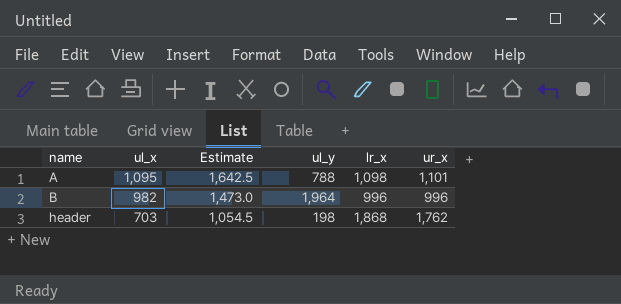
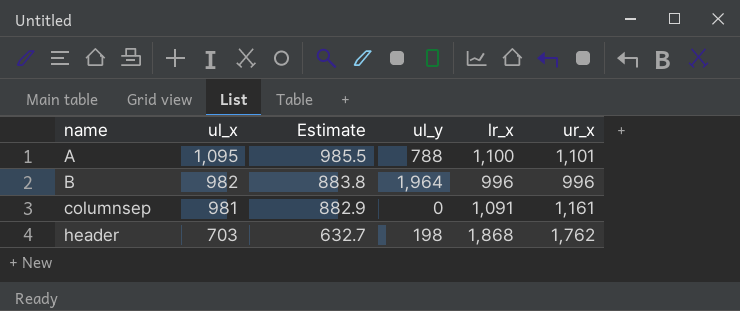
column Estimate | formula: [ul_x] * 1.5 -> [ul_x] * 0.9
A | lr_x: 1,098 -> 1,100
row columnsep: none -> 981 | 882.9 | 0 | 1,091 | 1,161

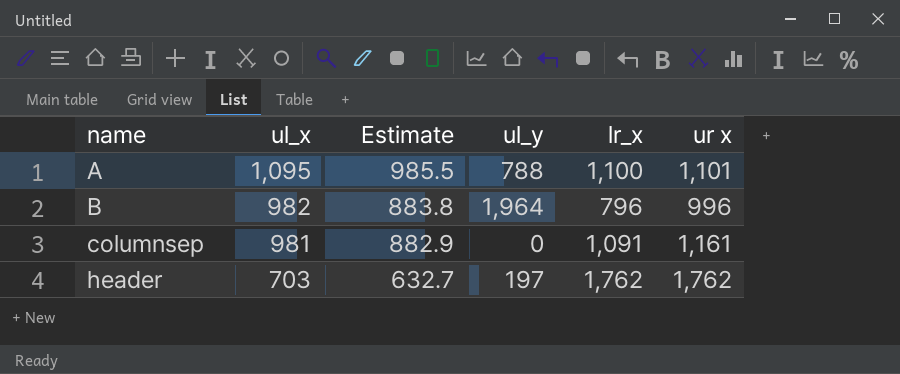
column name: ur_x -> ur x
B | lr_x: 996 -> 796
header | ul_y: 198 -> 197
header | lr_x: 1,868 -> 1,762

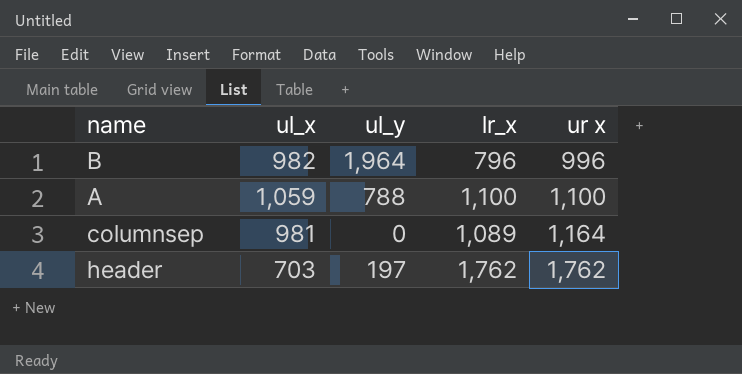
row order: name ascending -> ur x ascending
column Estimate | formula: [ul_x] * 0.9 -> none
A | ul_x: 1,095 -> 1,059
A | ur x: 1,101 -> 1,100
columnsep | lr_x: 1,091 -> 1,089
columnsep | ur x: 1,161 -> 1,164

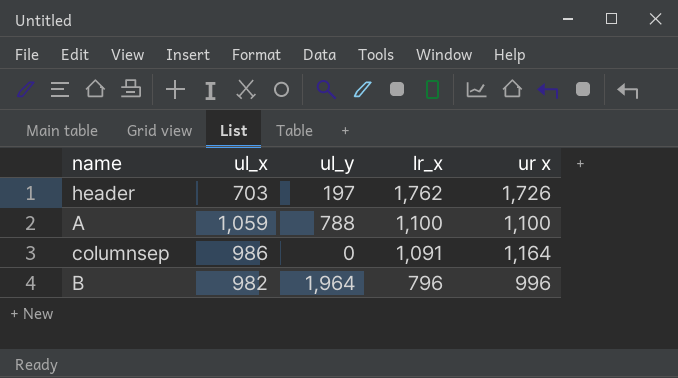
row order: ur x ascending -> lr_x descending
header | ur x: 1,762 -> 1,726
columnsep | ul_x: 981 -> 986
columnsep | lr_x: 1,089 -> 1,091

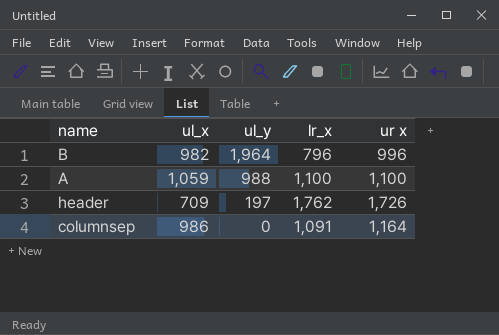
row order: lr_x descending -> ul_y descending
A | ul_y: 788 -> 988
header | ul_x: 703 -> 709

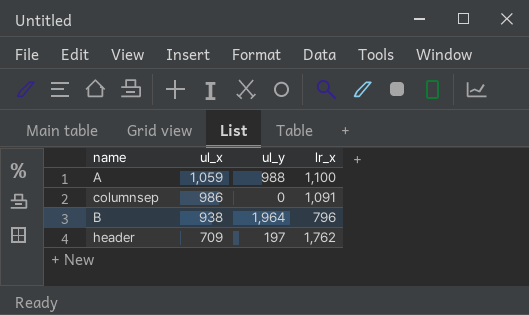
row order: ul_y descending -> ul_x descending
column ur x | position: 5 -> none
B | ul_x: 982 -> 938

